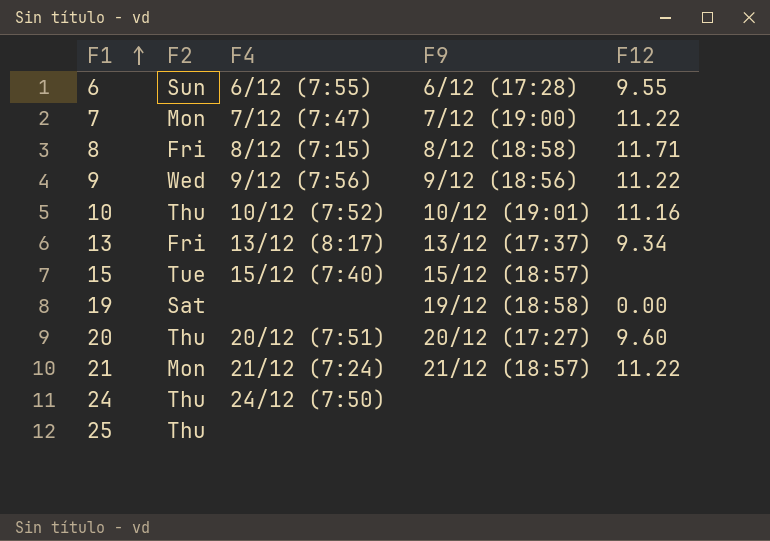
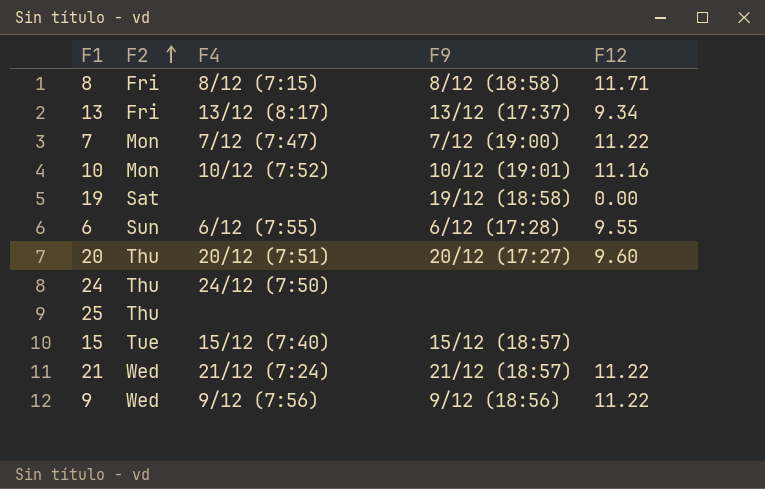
row order: F1 ascending -> F2 ascending
10 | F2: Thu -> Mon
21 | F2: Mon -> Wed

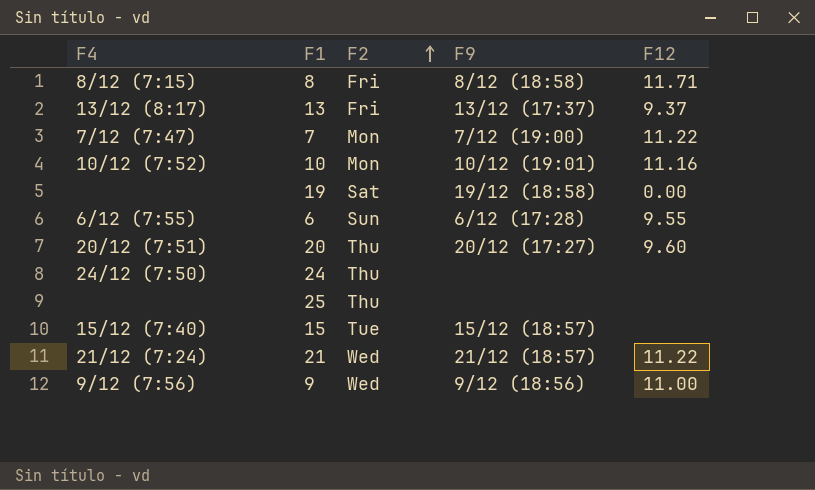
column F4 | position: 3 -> 1
13 | F12: 9.34 -> 9.37
9 | F12: 11.22 -> 11.00

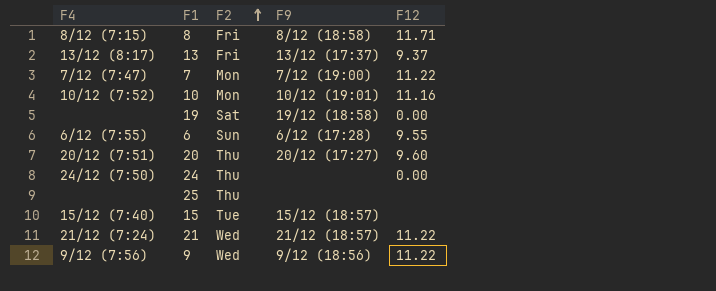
24 | F12: none -> 0.00
9 | F12: 11.00 -> 11.22

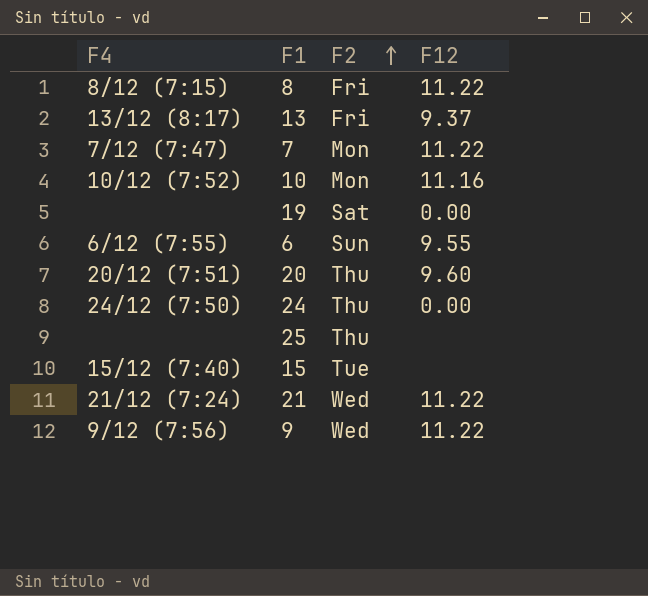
column F9 | position: 4 -> none
8 | F12: 11.71 -> 11.22

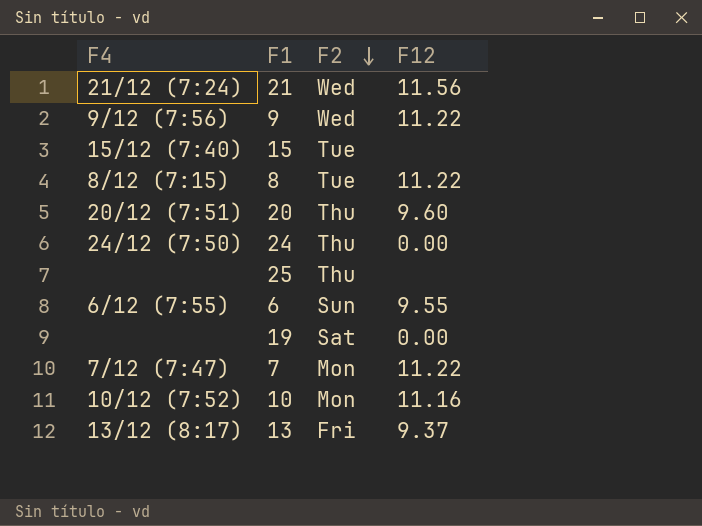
row order: F2 ascending -> F2 descending
21 | F12: 11.22 -> 11.56
8 | F2: Fri -> Tue

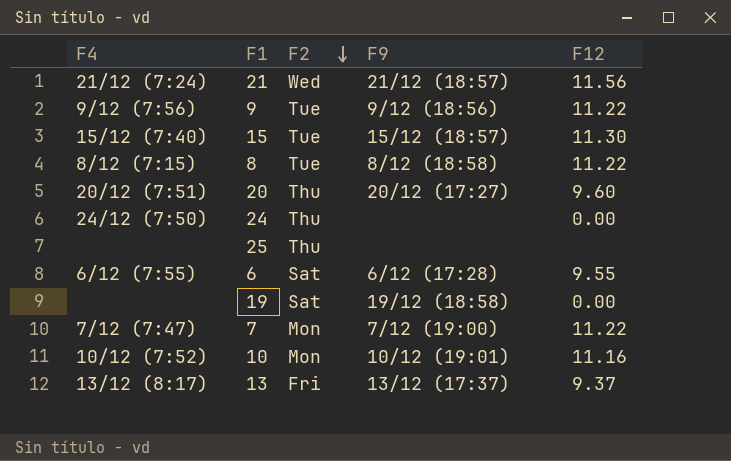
column F9 | position: none -> 4
9 | F2: Wed -> Tue
15 | F12: none -> 11.30
6 | F2: Sun -> Sat

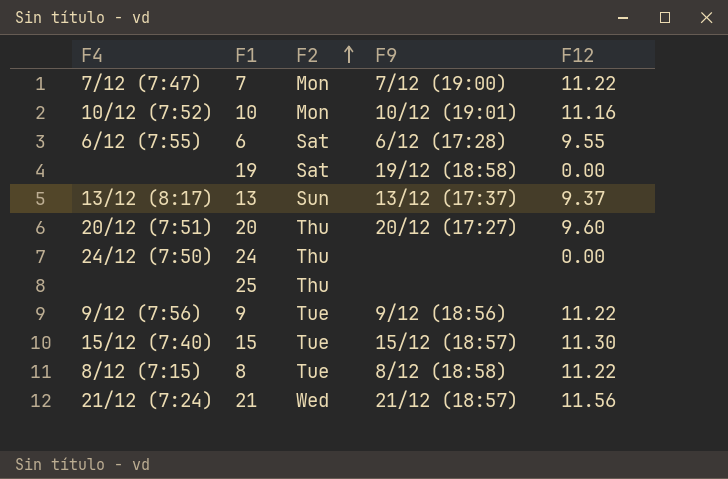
row order: F2 descending -> F2 ascending
13 | F2: Fri -> Sun

